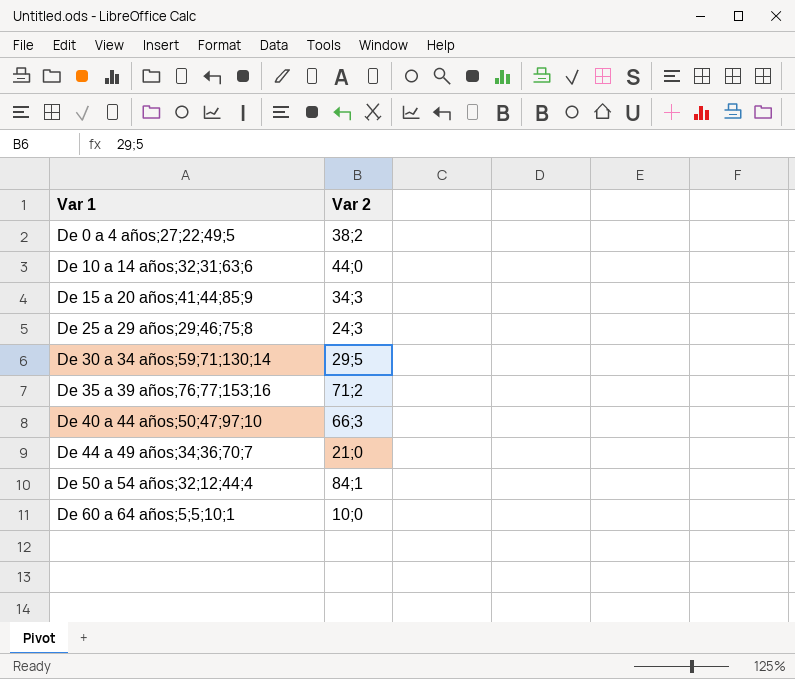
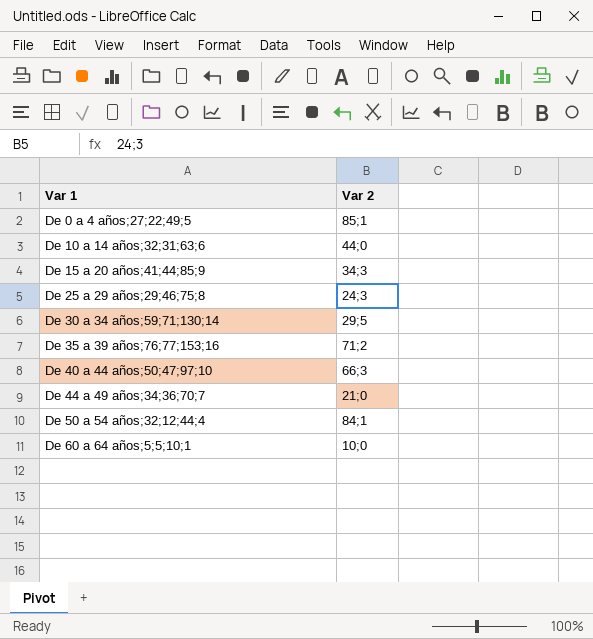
De 0 a 4 años;27;22;49;5 | Var 2: 38;2 -> 85;1

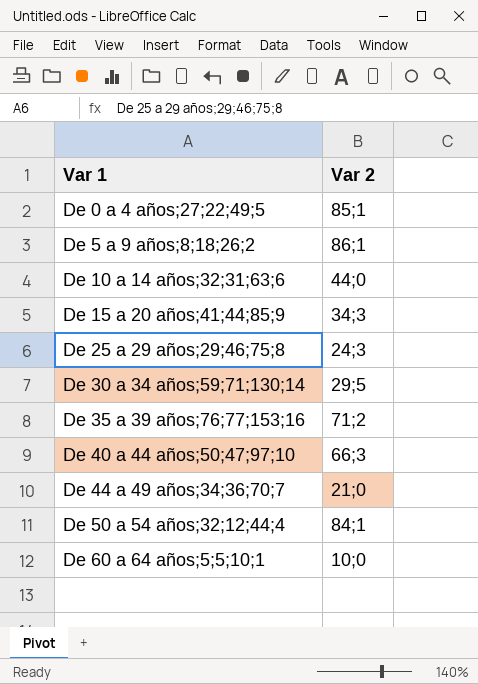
row De 5 a 9 años;8;18;26;2: none -> 86;1

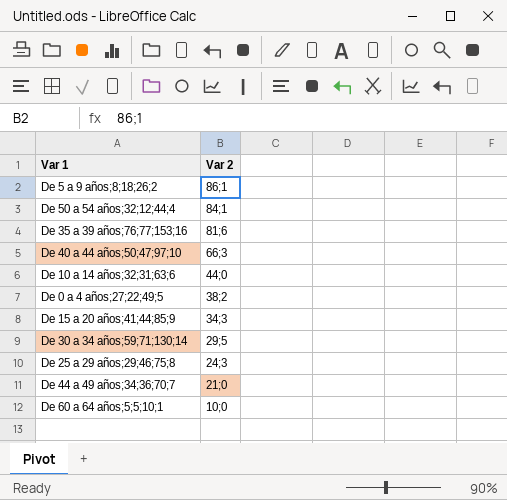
row order: Var 1 ascending -> Var 2 descending
De 35 a 39 años;76;77;153;16 | Var 2: 71;2 -> 81;6
De 0 a 4 años;27;22;49;5 | Var 2: 85;1 -> 38;2

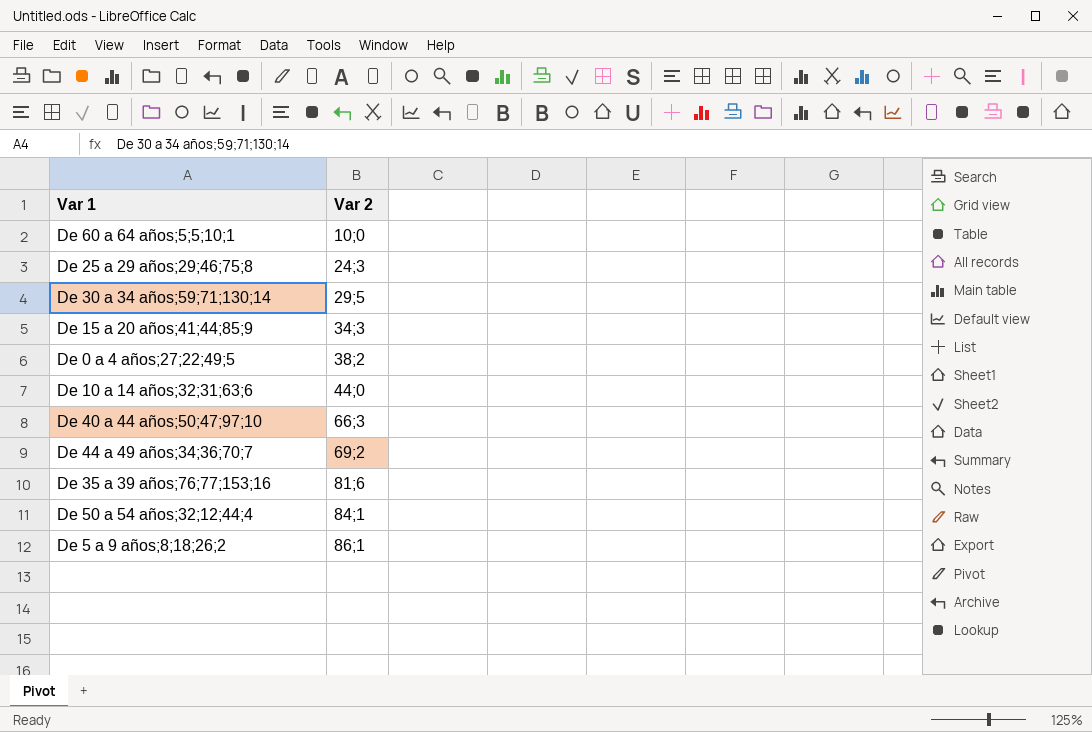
row order: Var 2 descending -> Var 2 ascending
De 44 a 49 años;34;36;70;7 | Var 2: 21;0 -> 69;2

